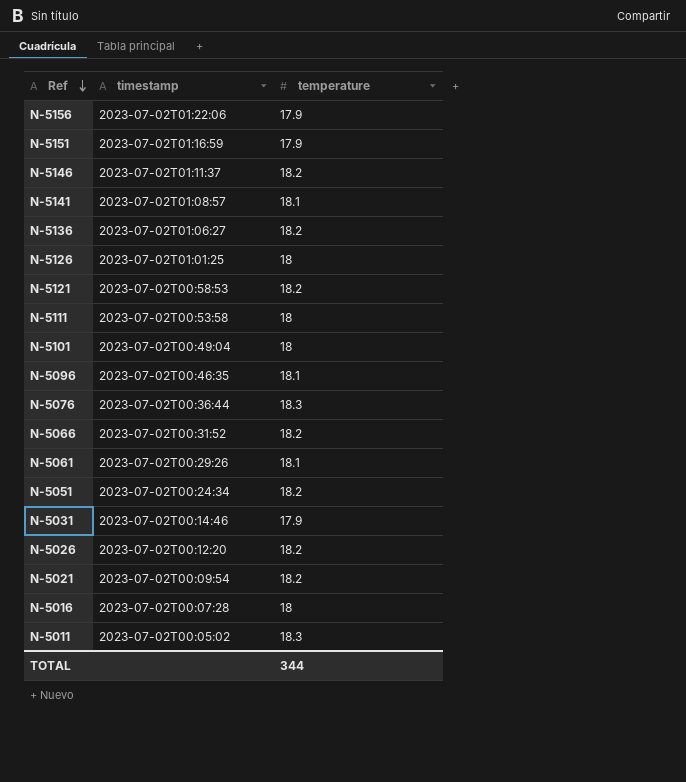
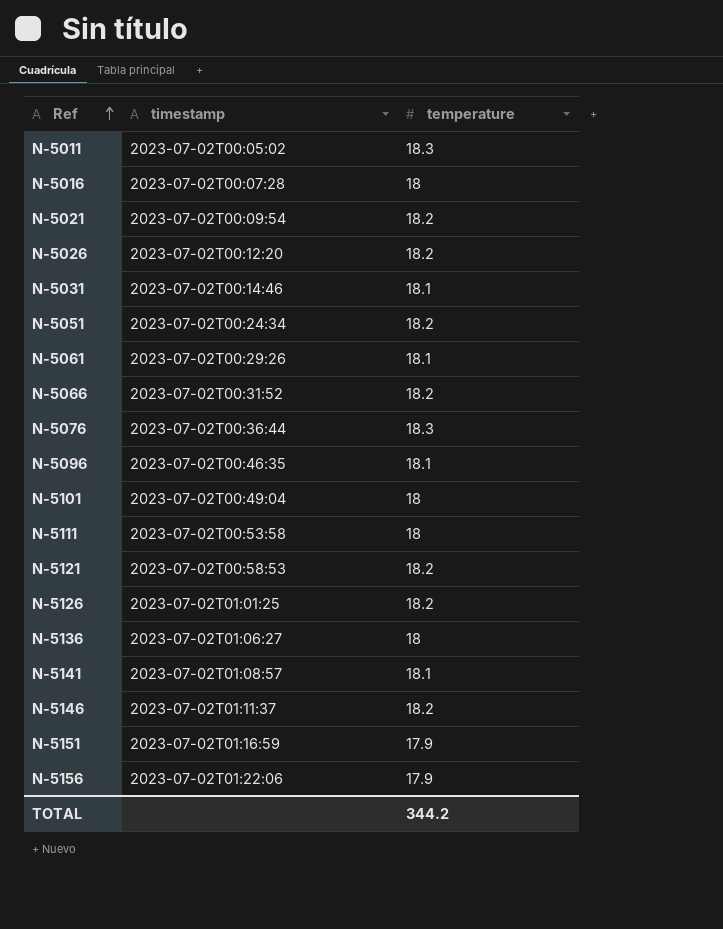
row order: Ref descending -> Ref ascending
N-5031 | temperature: 17.9 -> 18.1
N-5126 | temperature: 18 -> 18.2
N-5136 | temperature: 18.2 -> 18
TOTAL | temperature: 344 -> 344.2

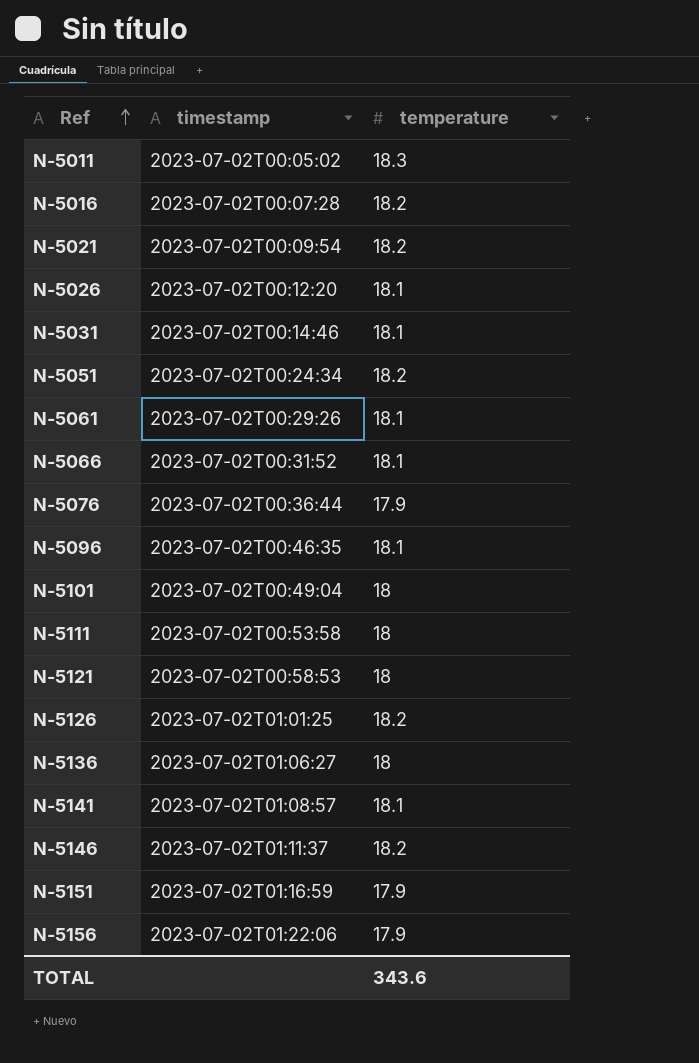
N-5016 | temperature: 18 -> 18.2
N-5026 | temperature: 18.2 -> 18.1
N-5066 | temperature: 18.2 -> 18.1
N-5076 | temperature: 18.3 -> 17.9
N-5121 | temperature: 18.2 -> 18
TOTAL | temperature: 344.2 -> 343.6

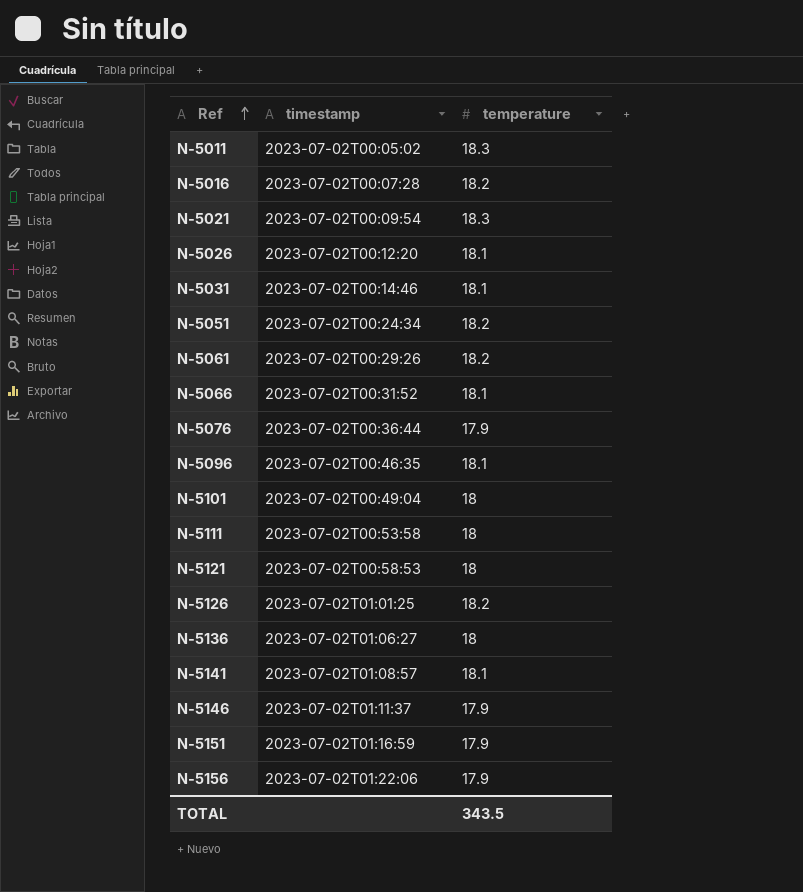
N-5021 | temperature: 18.2 -> 18.3
N-5061 | temperature: 18.1 -> 18.2
N-5146 | temperature: 18.2 -> 17.9
TOTAL | temperature: 343.6 -> 343.5

